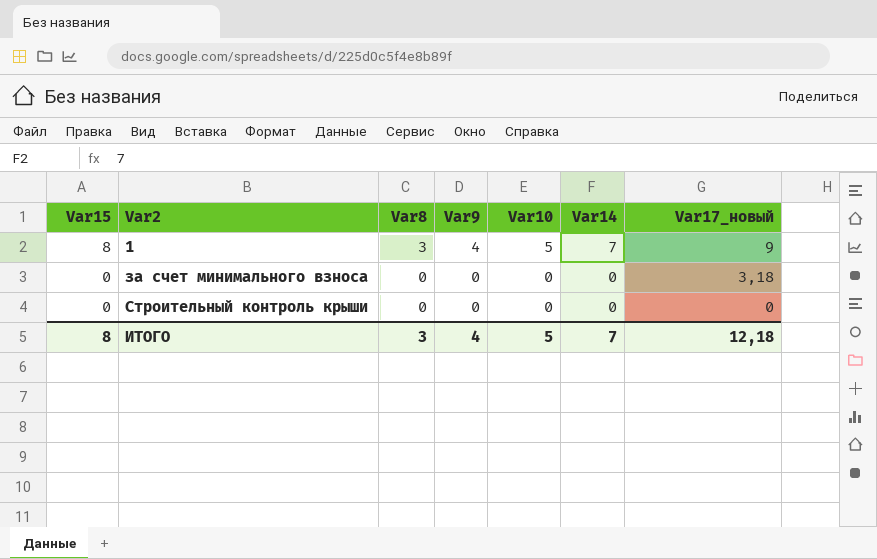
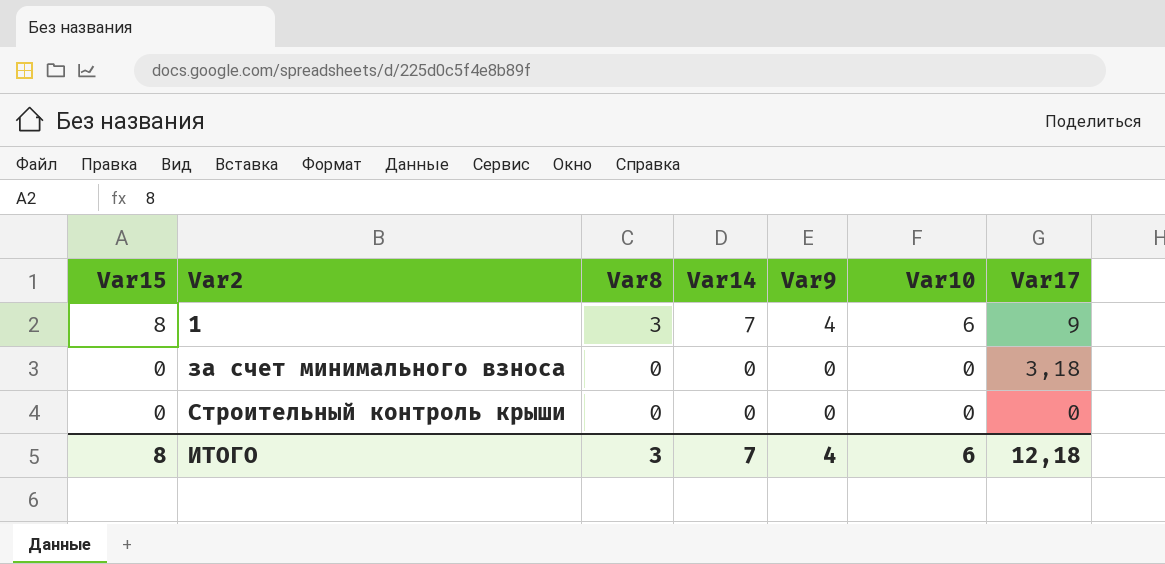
column Var14 | position: 6 -> 4
column name: Var17_новый -> Var17
1 | Var10: 5 -> 6
ИТОГО | Var10: 5 -> 6

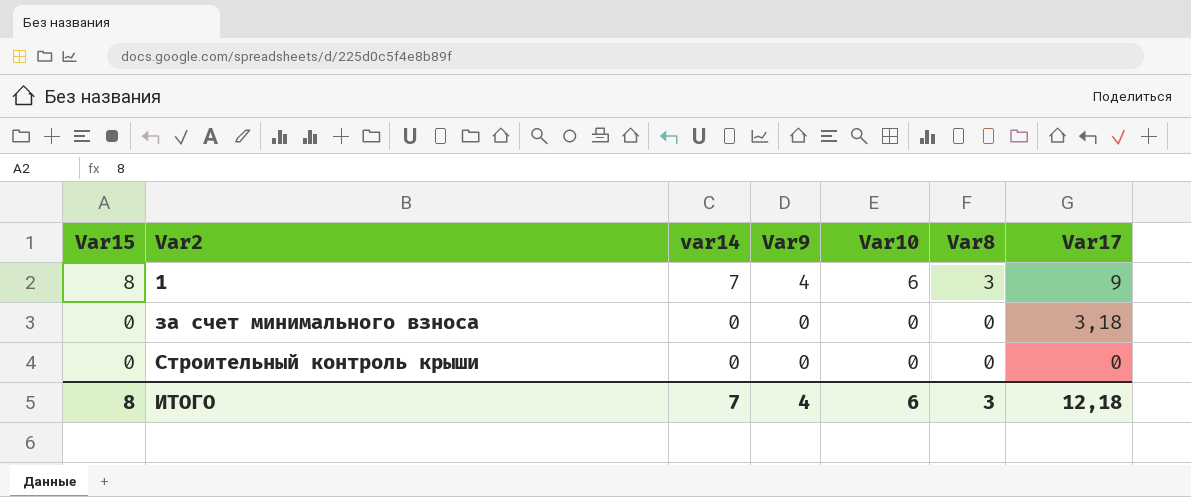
column name: Var14 -> var14
column Var8 | position: 3 -> 6

